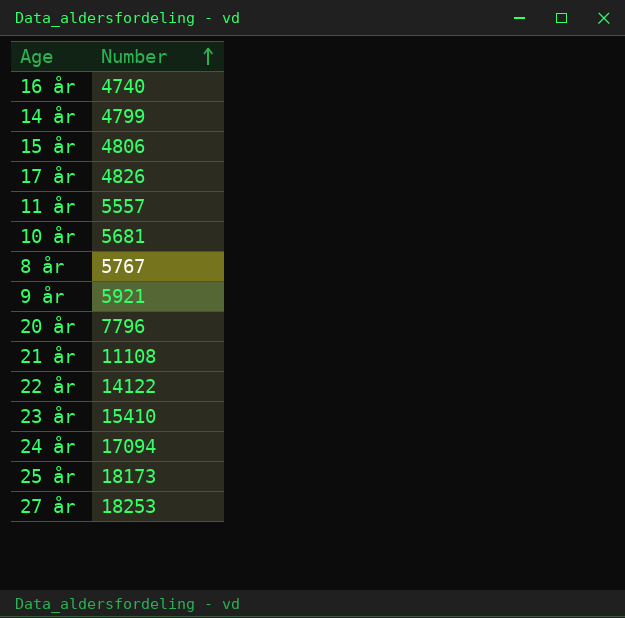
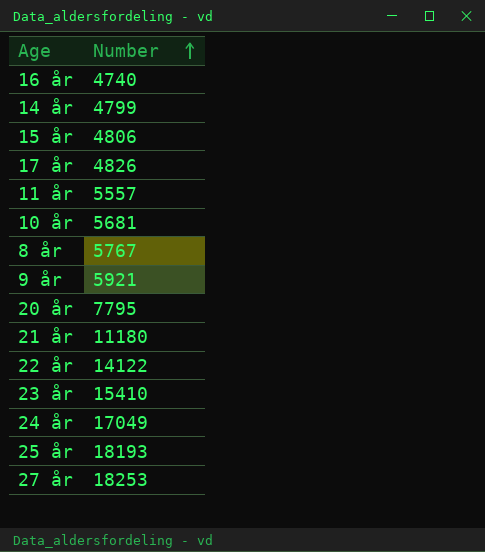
20 år | Number: 7796 -> 7795
21 år | Number: 11108 -> 11180
24 år | Number: 17094 -> 17049
25 år | Number: 18173 -> 18193

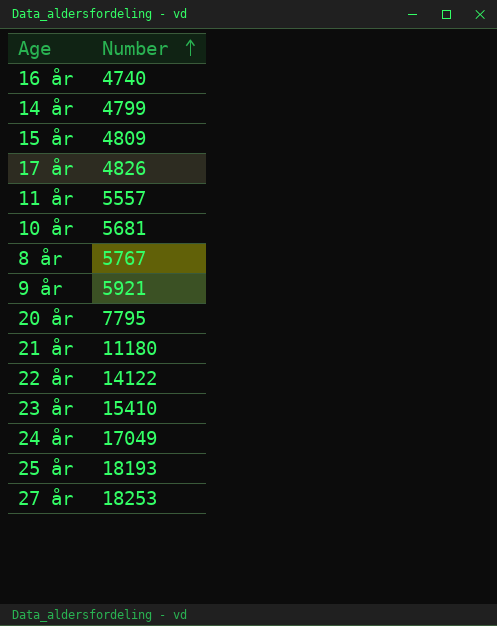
15 år | Number: 4806 -> 4809

